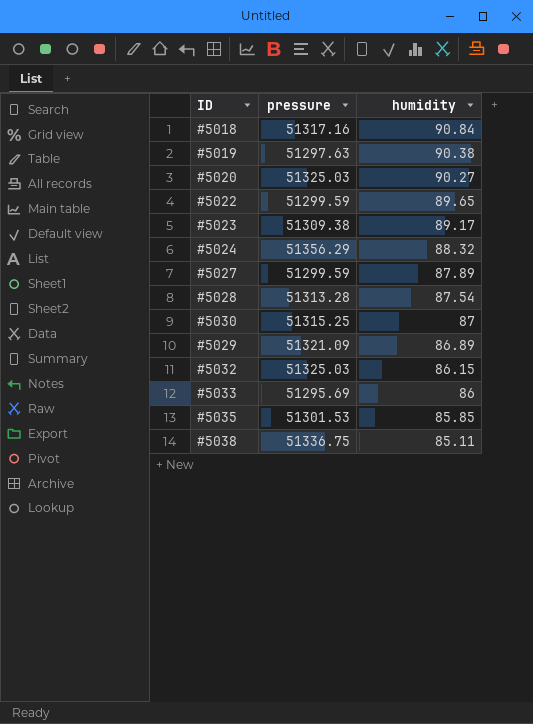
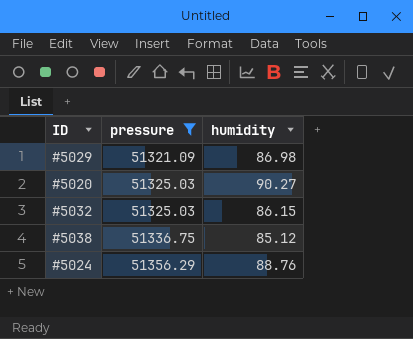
filter: none -> pressure >= 51321.09
row order: humidity descending -> pressure ascending
#5029 | humidity: 86.89 -> 86.98
#5038 | humidity: 85.11 -> 85.12
#5024 | humidity: 88.32 -> 88.76

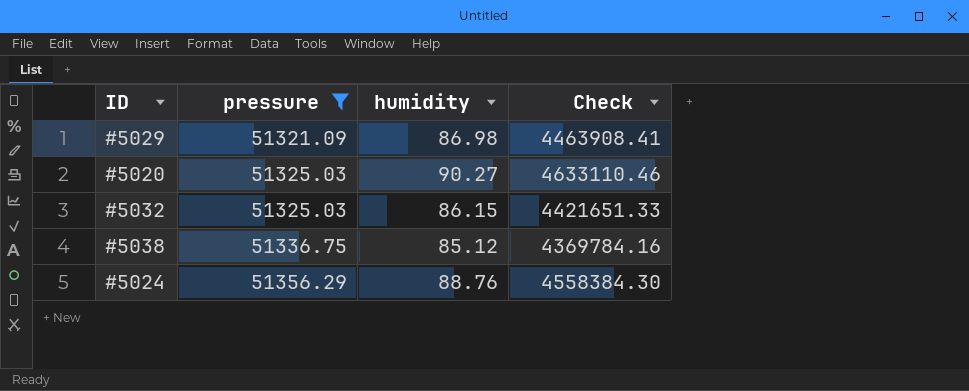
column Check | formula: none -> [pressure] * [humidity]

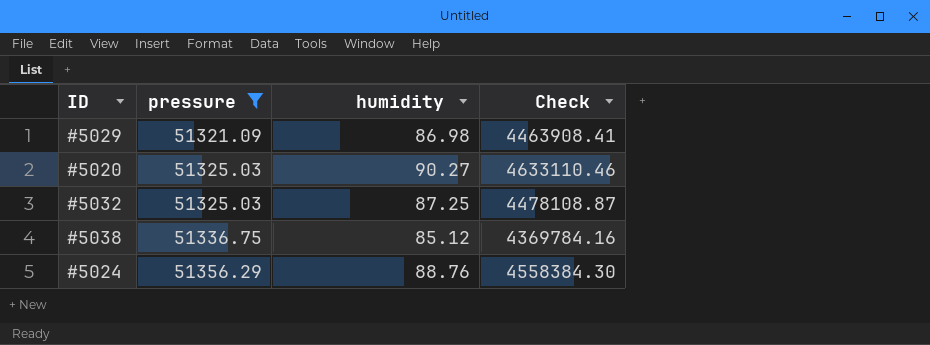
#5032 | humidity: 86.15 -> 87.25
#5032 | Check: 4421651.33 -> 4478108.87

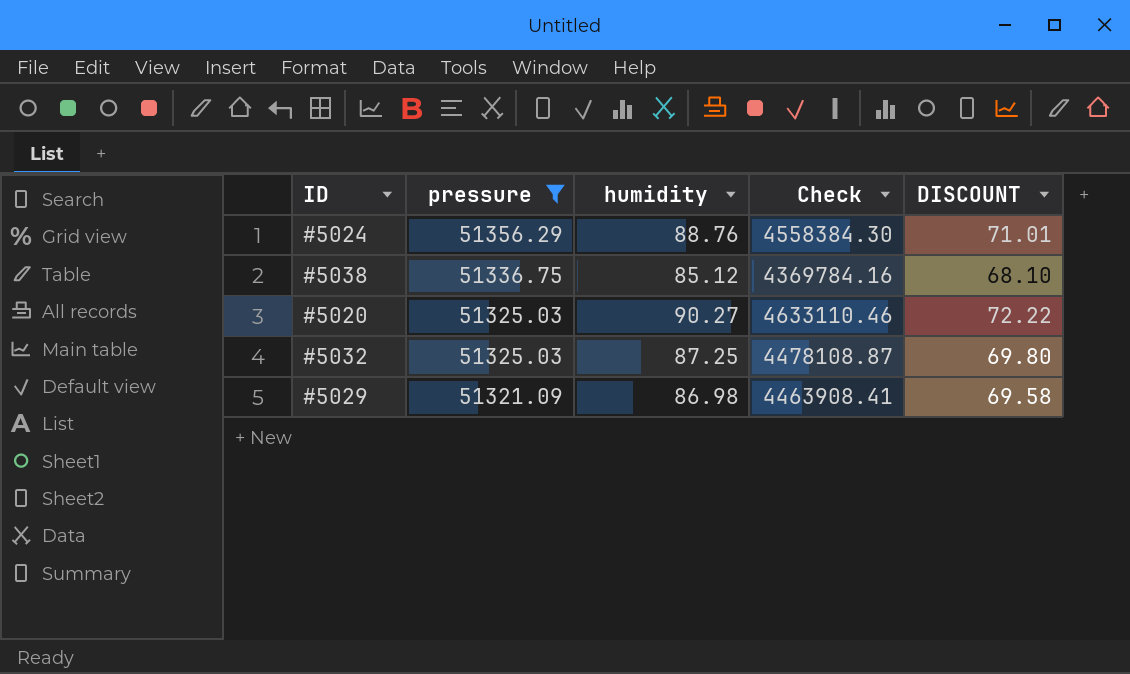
row order: pressure ascending -> pressure descending
column DISCOUNT | formula: none -> [humidity] * 0.8

